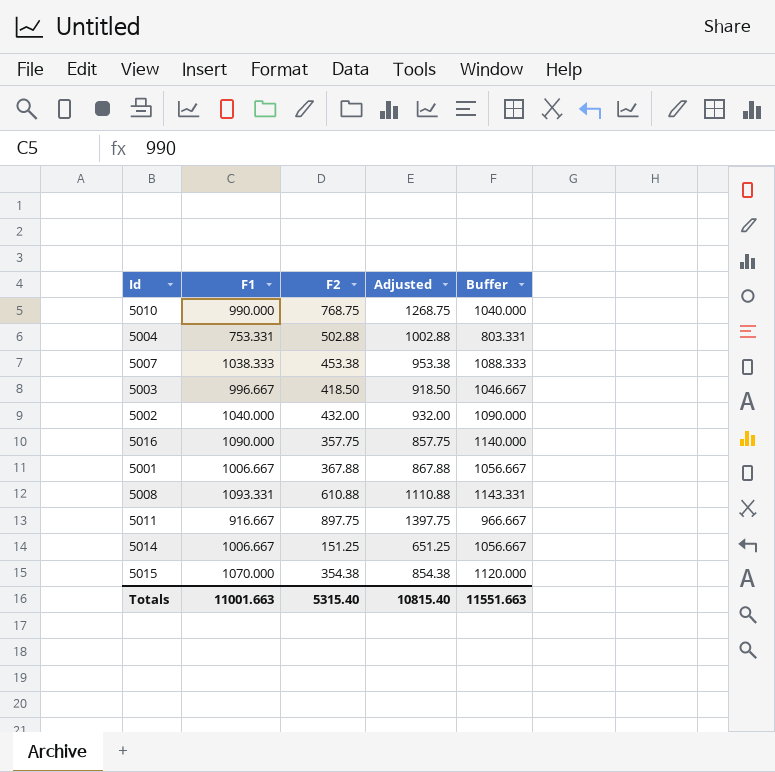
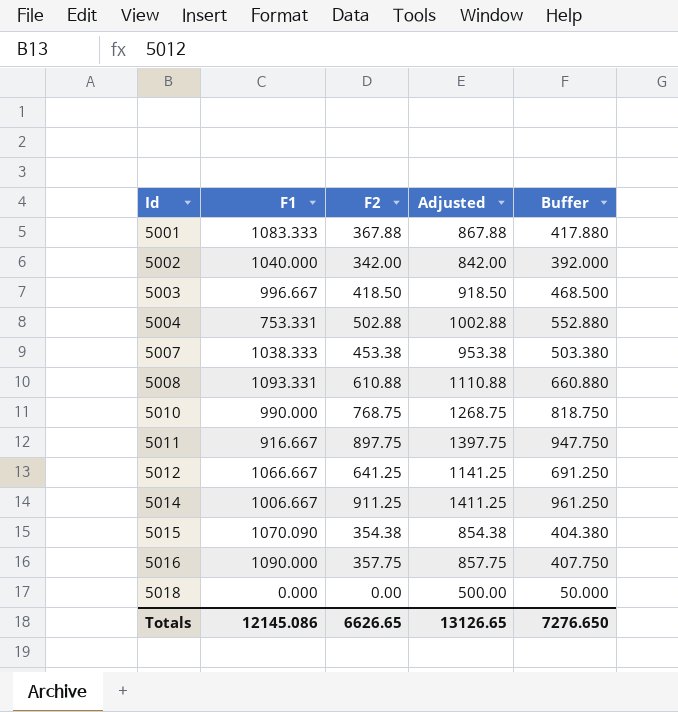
row order: none -> Id ascending
column Buffer | formula: [F1] + 50 -> [F2] + 50
5001 | F1: 1006.667 -> 1083.333
5002 | F2: 432.00 -> 342.00
5002 | Adjusted: 932.00 -> 842.00
row 5012: none -> 1066.667 | 641.25 | 1141.25 | 691.250
5014 | F2: 151.25 -> 911.25
5014 | Adjusted: 651.25 -> 1411.25
5015 | F1: 1070.000 -> 1070.090
row 5018: none -> 0.000 | 0.00 | 500.00 | 50.000
Totals | F1: 11001.663 -> 12145.086
Totals | F2: 5315.40 -> 6626.65
Totals | Adjusted: 10815.40 -> 13126.65
Totals | Buffer: 11551.663 -> 7276.650

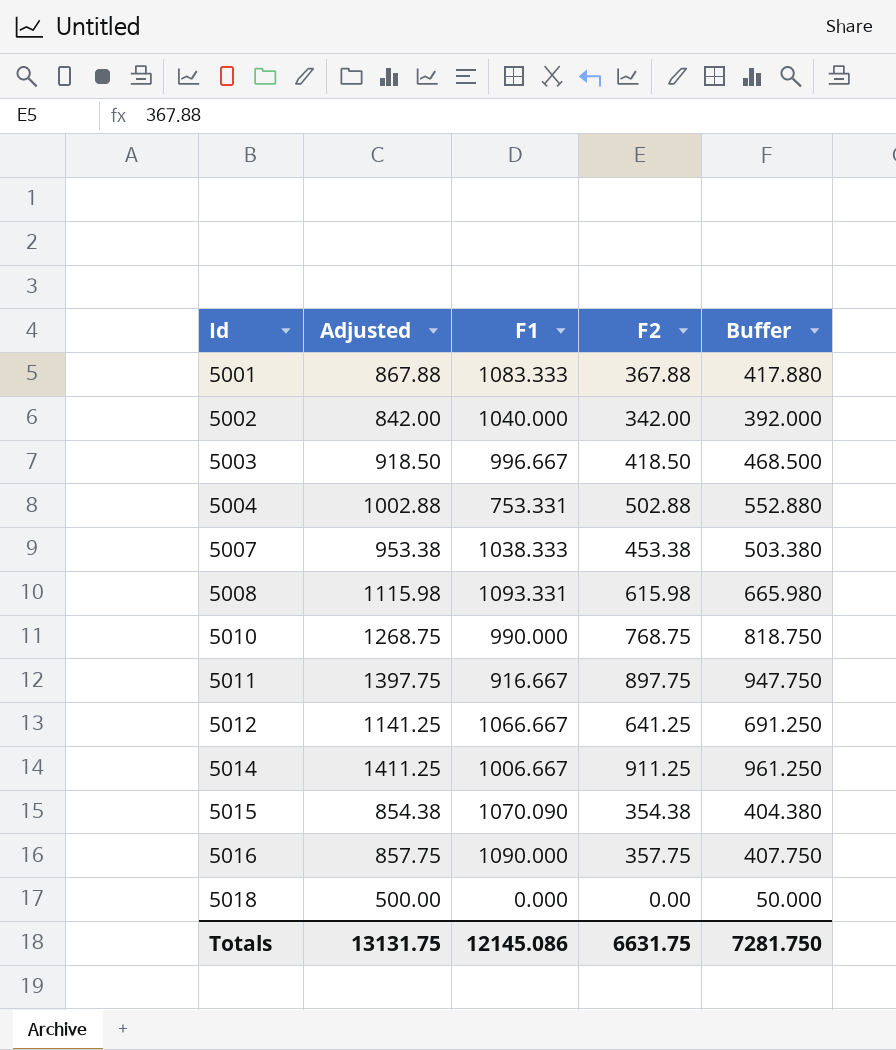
column Adjusted | position: 4 -> 2
5008 | Adjusted: 1110.88 -> 1115.98
5008 | F2: 610.88 -> 615.98
5008 | Buffer: 660.880 -> 665.980
Totals | Adjusted: 13126.65 -> 13131.75
Totals | F2: 6626.65 -> 6631.75
Totals | Buffer: 7276.650 -> 7281.750

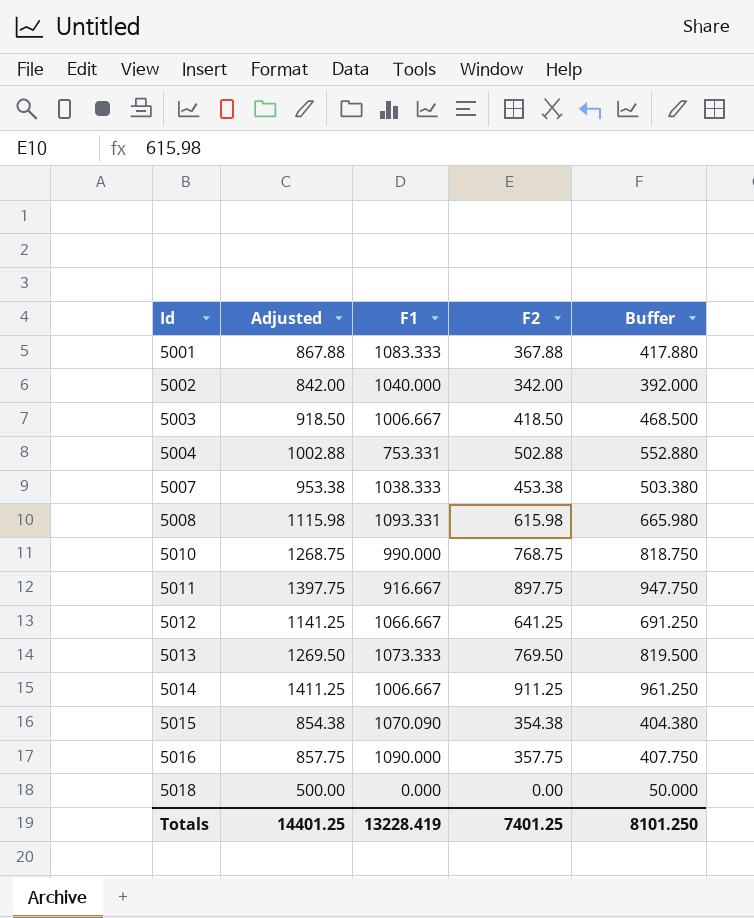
5003 | F1: 996.667 -> 1006.667
row 5013: none -> 1269.50 | 1073.333 | 769.50 | 819.500
Totals | Adjusted: 13131.75 -> 14401.25
Totals | F1: 12145.086 -> 13228.419
Totals | F2: 6631.75 -> 7401.25
Totals | Buffer: 7281.750 -> 8101.250

